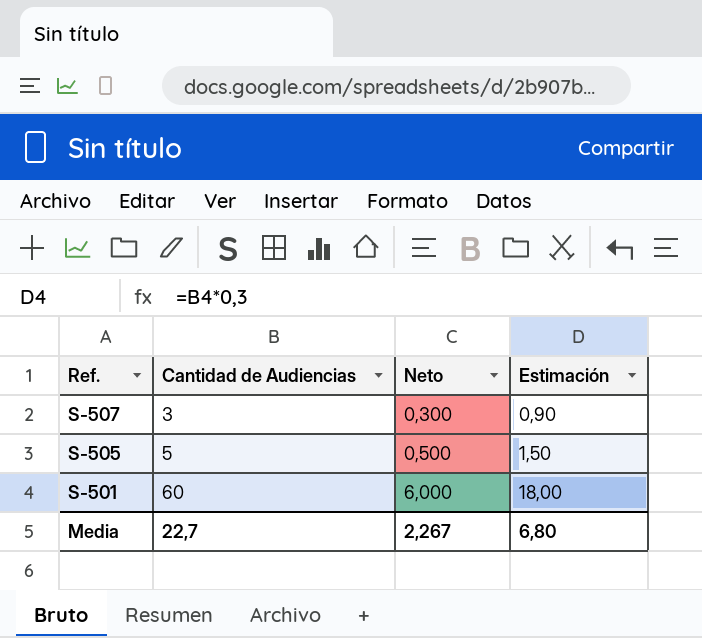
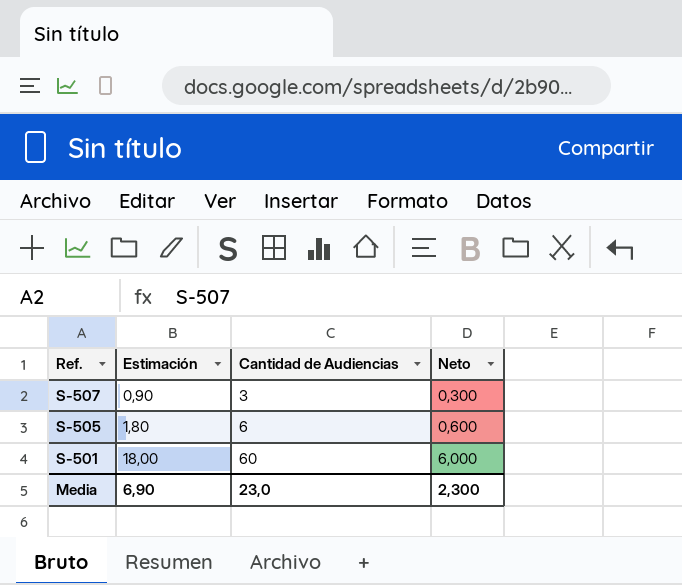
column Estimación | position: 4 -> 2
S-505 | Estimación: 1,50 -> 1,80
S-505 | Cantidad de Audiencias: 5 -> 6
S-505 | Neto: 0,500 -> 0,600
Media | Estimación: 6,80 -> 6,90
Media | Cantidad de Audiencias: 22,7 -> 23,0
Media | Neto: 2,267 -> 2,300

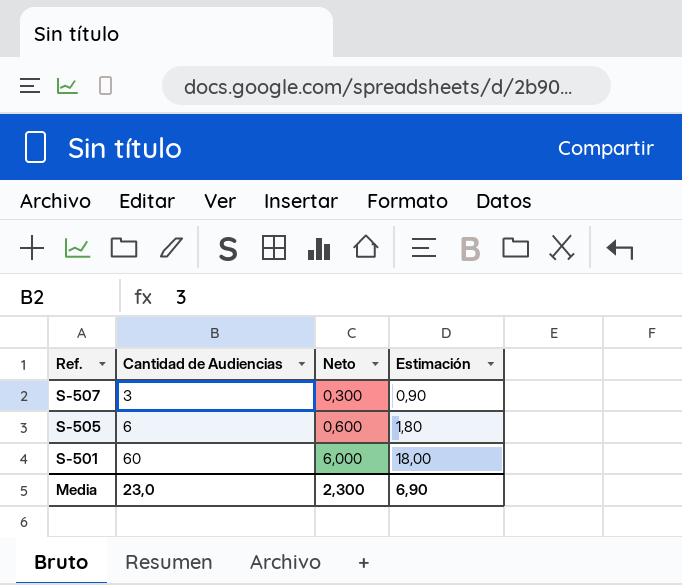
column Estimación | position: 2 -> 4

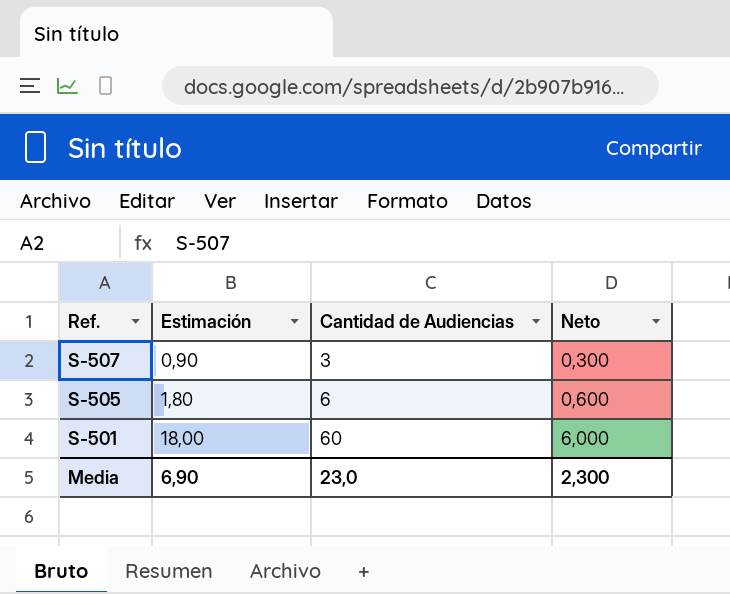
column Estimación | position: 4 -> 2

